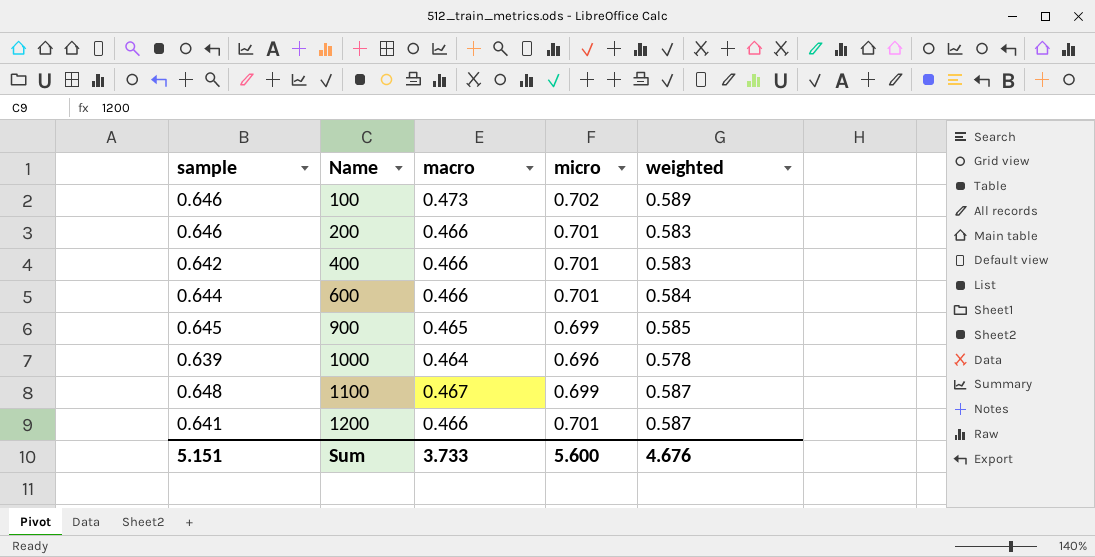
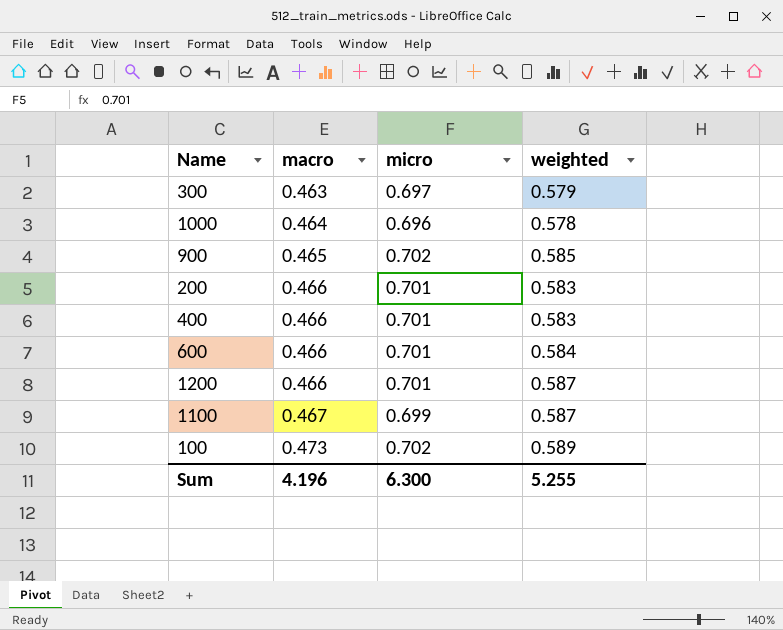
row order: Name ascending -> macro ascending
column sample | position: 1 -> none
row 300: none -> 0.463 | 0.697 | 0.579
900 | micro: 0.699 -> 0.702
Sum | macro: 3.733 -> 4.196
Sum | micro: 5.600 -> 6.300
Sum | weighted: 4.676 -> 5.255

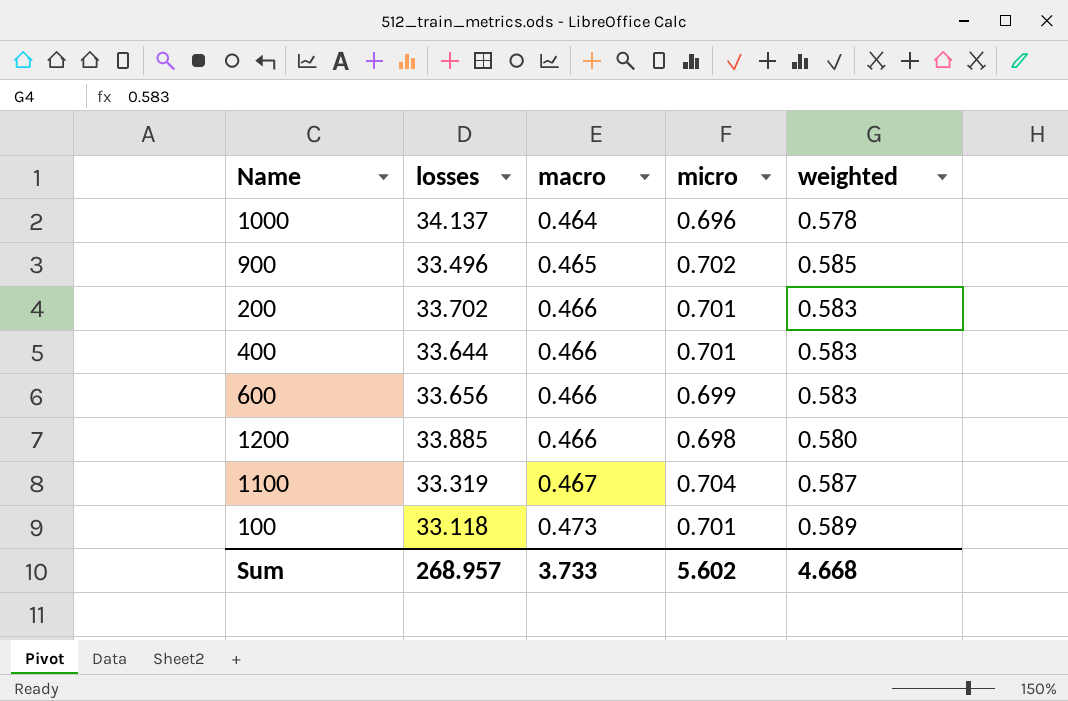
column losses | position: none -> 2
row 300: 0.463 | 0.697 | 0.579 -> none
600 | micro: 0.701 -> 0.699
600 | weighted: 0.584 -> 0.583
1200 | micro: 0.701 -> 0.698
1200 | weighted: 0.587 -> 0.580
1100 | micro: 0.699 -> 0.704
100 | micro: 0.702 -> 0.701
Sum | macro: 4.196 -> 3.733
Sum | micro: 6.300 -> 5.602
Sum | weighted: 5.255 -> 4.668

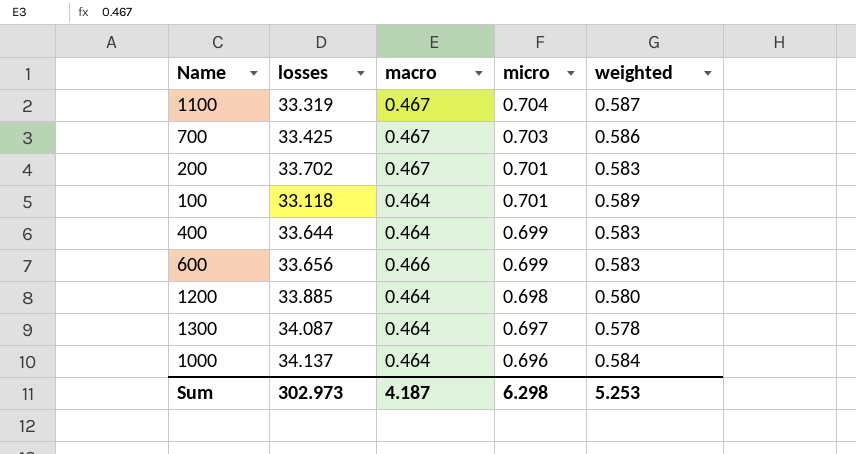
row order: macro ascending -> micro descending
row 900: 33.496 | 0.465 | 0.702 | 0.585 -> none
row 700: none -> 33.425 | 0.467 | 0.703 | 0.586
200 | macro: 0.466 -> 0.467
100 | macro: 0.473 -> 0.464
400 | macro: 0.466 -> 0.464
400 | micro: 0.701 -> 0.699
1200 | macro: 0.466 -> 0.464
row 1300: none -> 34.087 | 0.464 | 0.697 | 0.578
1000 | weighted: 0.578 -> 0.584
Sum | losses: 268.957 -> 302.973
Sum | macro: 3.733 -> 4.187
Sum | micro: 5.602 -> 6.298
Sum | weighted: 4.668 -> 5.253

